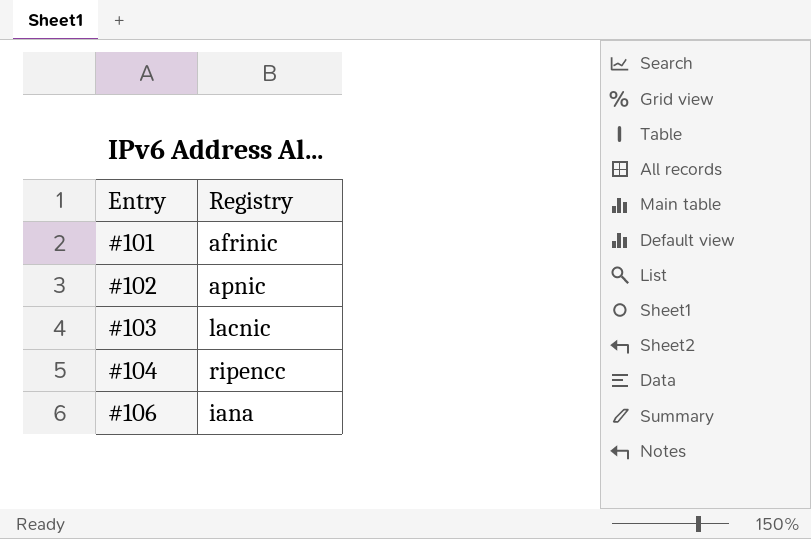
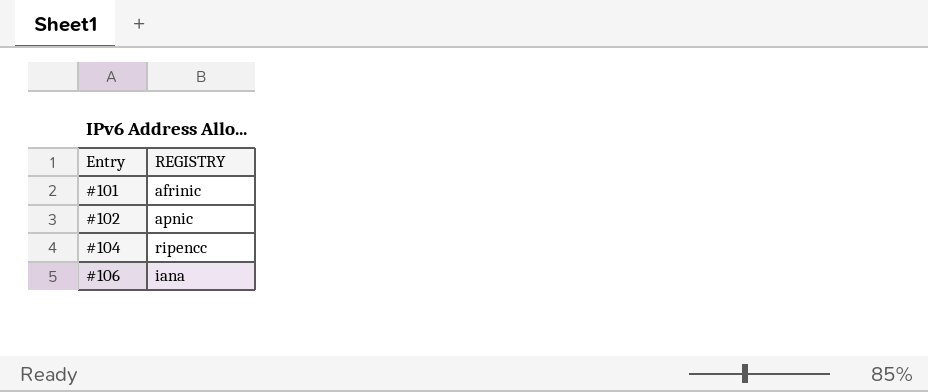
column name: Registry -> REGISTRY
row #103: lacnic -> none

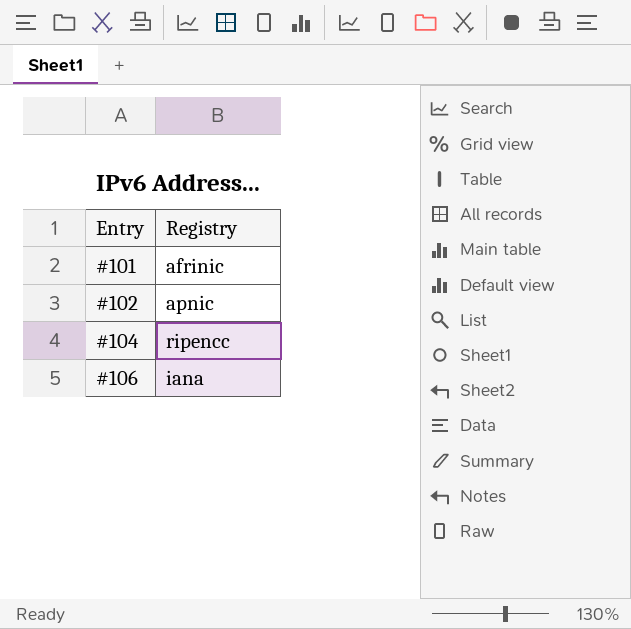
column name: REGISTRY -> Registry

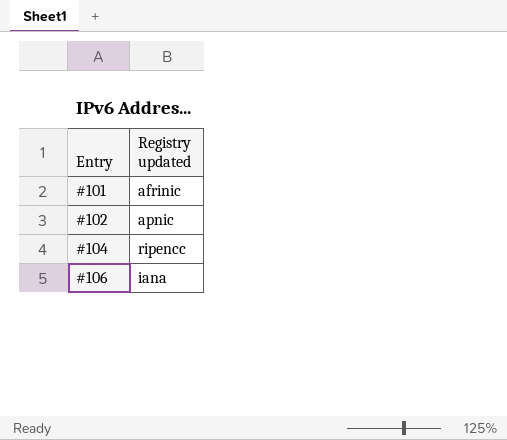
column name: Registry -> Registry updated

